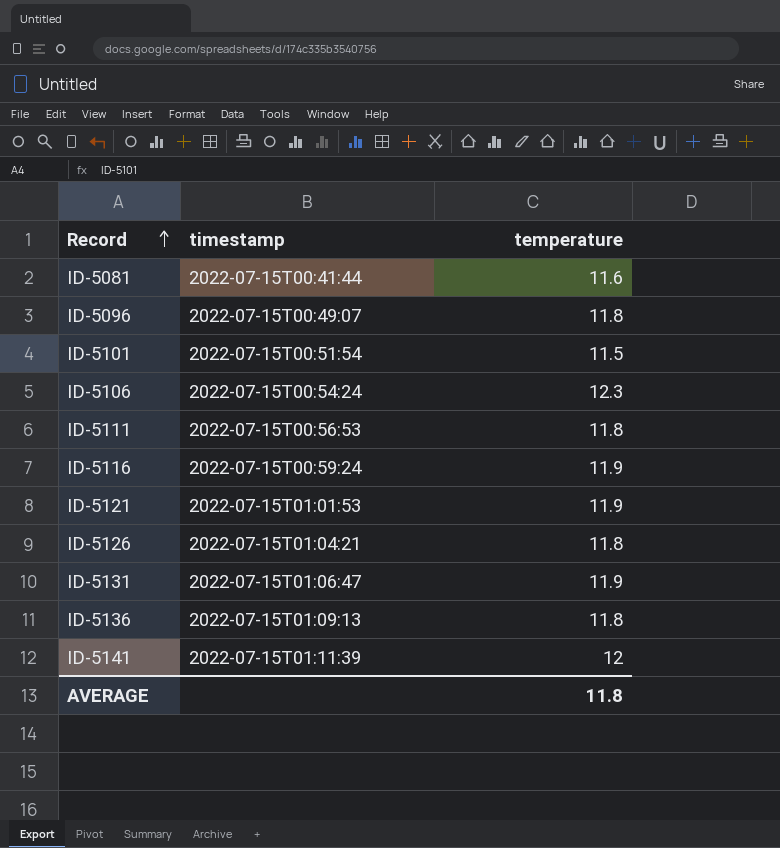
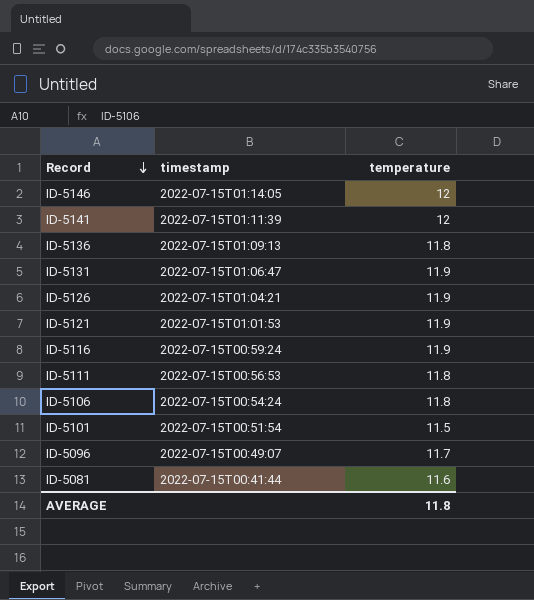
row order: Record ascending -> Record descending
row ID-5146: none -> 2022-07-15T01:14:05 | 12
ID-5126 | temperature: 11.8 -> 11.9
ID-5106 | temperature: 12.3 -> 11.8
ID-5096 | temperature: 11.8 -> 11.7

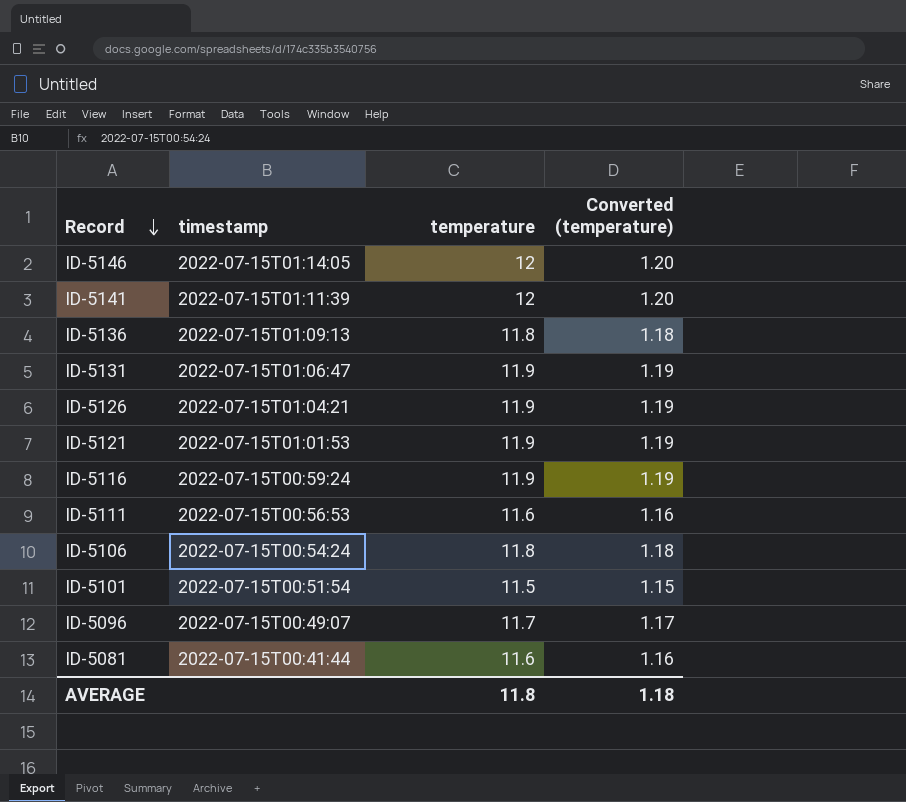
column Converted (temperature) | formula: none -> [temperature] * 0.1
ID-5111 | temperature: 11.8 -> 11.6

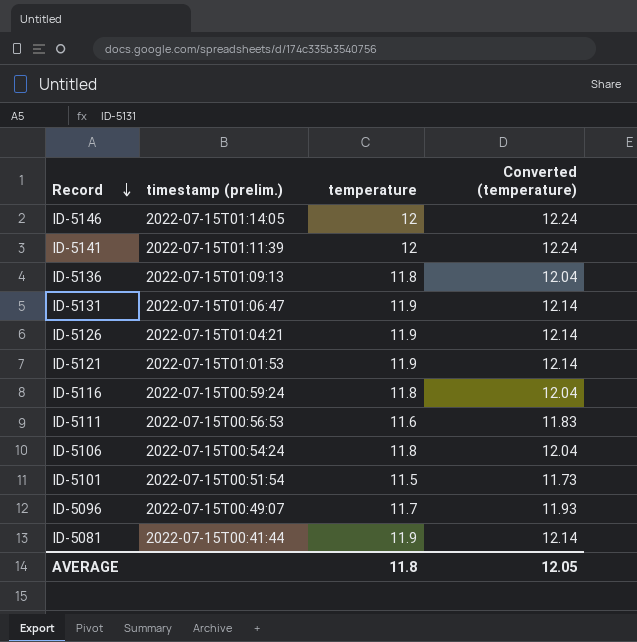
column name: timestamp -> timestamp (prelim.)
column Converted (temperature) | formula: [temperature] * 0.1 -> [temperature] * 1.02
ID-5116 | temperature: 11.9 -> 11.8
ID-5081 | temperature: 11.6 -> 11.9
AVERAGE | Converted (temperature): 1.18 -> 12.05

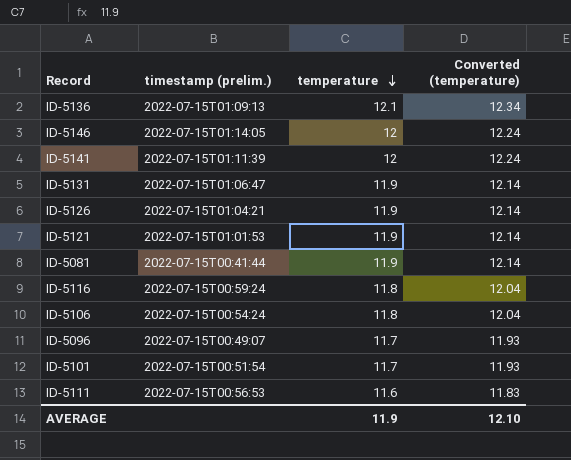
row order: Record descending -> temperature descending
ID-5136 | temperature: 11.8 -> 12.1
ID-5136 | Converted (temperature): 12.04 -> 12.34
ID-5101 | temperature: 11.5 -> 11.7
ID-5101 | Converted (temperature): 11.73 -> 11.93
AVERAGE | temperature: 11.8 -> 11.9
AVERAGE | Converted (temperature): 12.05 -> 12.10

